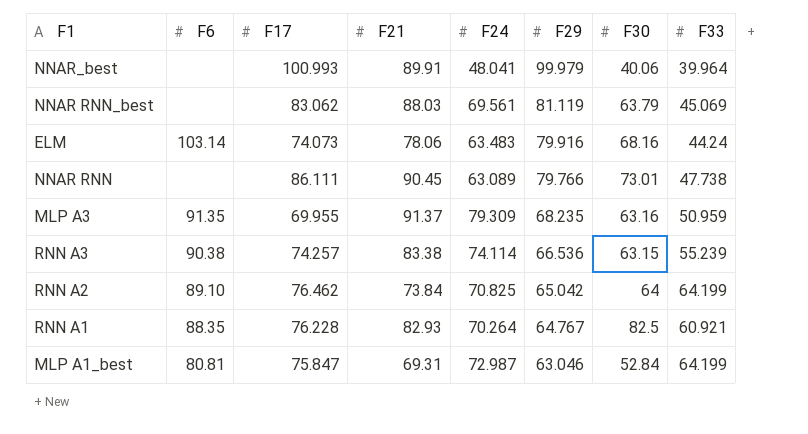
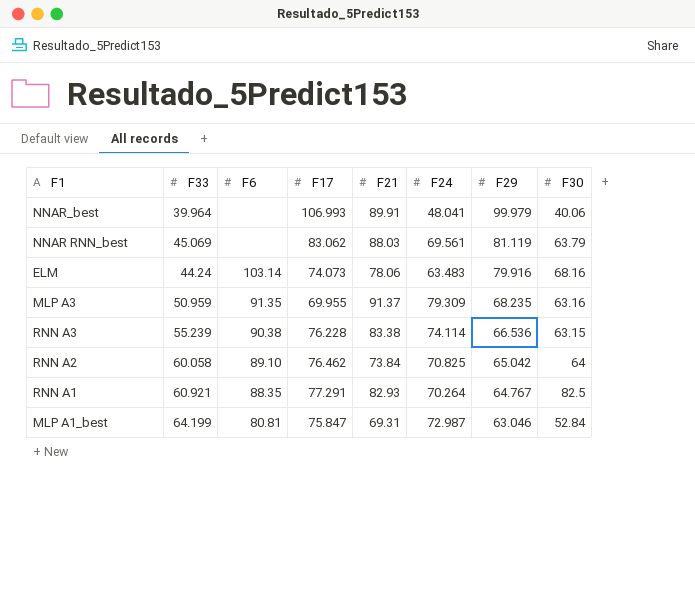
column F33 | position: 8 -> 2
row NNAR RNN: none | 86.111 | 90.45 | 63.089 | 79.766 | 73.01 | 47.738 -> none
NNAR_best | F17: 100.993 -> 106.993
RNN A3 | F17: 74.257 -> 76.228
RNN A2 | F33: 64.199 -> 60.058
RNN A1 | F17: 76.228 -> 77.291

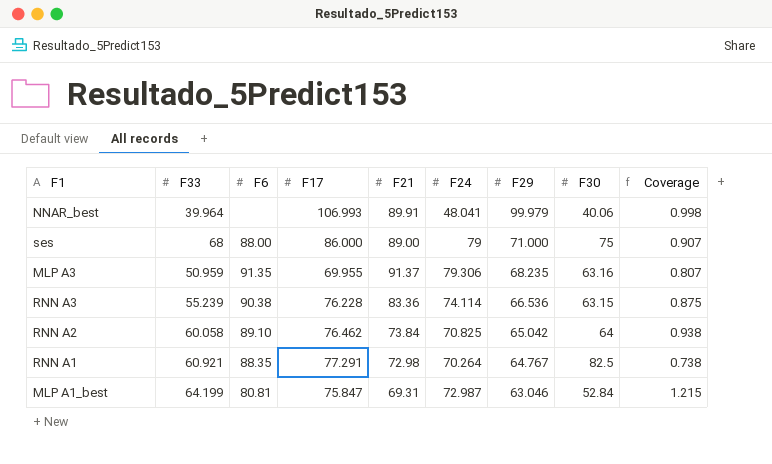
column Coverage | formula: none -> [F33] / [F30]
row NNAR RNN_best: 45.069 | none | 83.062 | 88.03 | 69.561 | 81.119 | 63.79 -> none
row ELM: 44.24 | 103.14 | 74.073 | 78.06 | 63.483 | 79.916 | 68.16 -> none
row ses: none -> 68 | 88.00 | 86.000 | 89.00 | 79 | 71.000 | 75 | 0.907
MLP A3 | F24: 79.309 -> 79.306
RNN A3 | F21: 83.38 -> 83.36
RNN A1 | F21: 82.93 -> 72.98

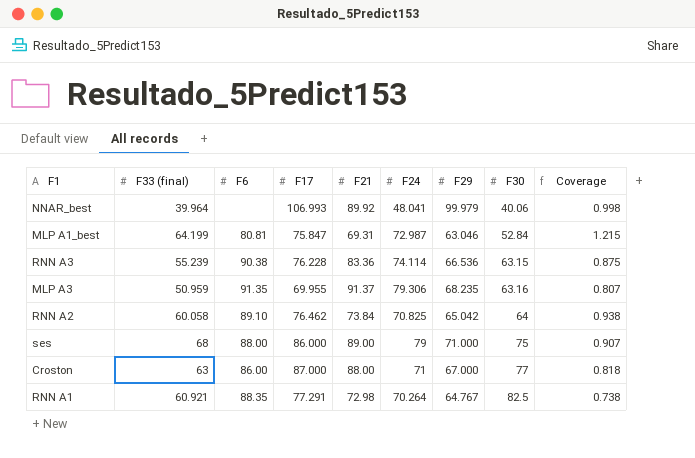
row order: F29 descending -> F30 ascending
column name: F33 -> F33 (final)
NNAR_best | F21: 89.91 -> 89.92
row Croston: none -> 63 | 86.00 | 87.000 | 88.00 | 71 | 67.000 | 77 | 0.818

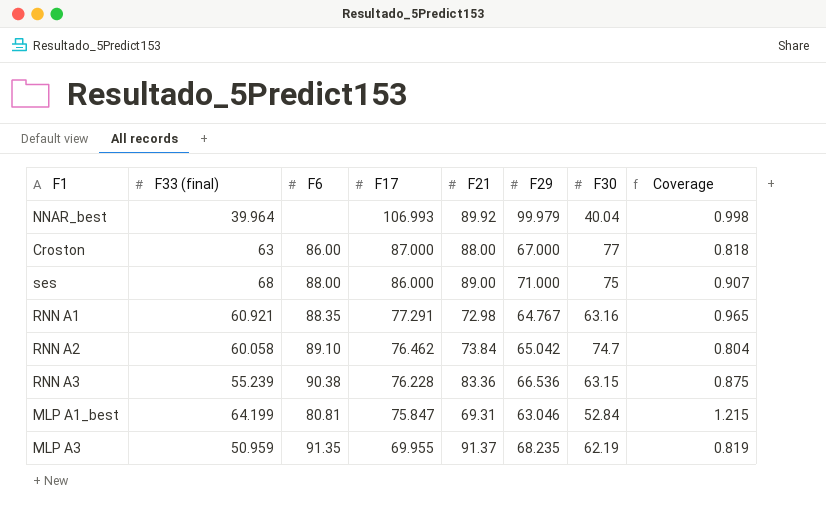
row order: F30 ascending -> F17 descending
column F24 | position: 6 -> none
NNAR_best | F30: 40.06 -> 40.04
RNN A1 | F30: 82.5 -> 63.16
RNN A1 | Coverage: 0.738 -> 0.965
RNN A2 | F30: 64 -> 74.7
RNN A2 | Coverage: 0.938 -> 0.804
MLP A3 | F30: 63.16 -> 62.19
MLP A3 | Coverage: 0.807 -> 0.819

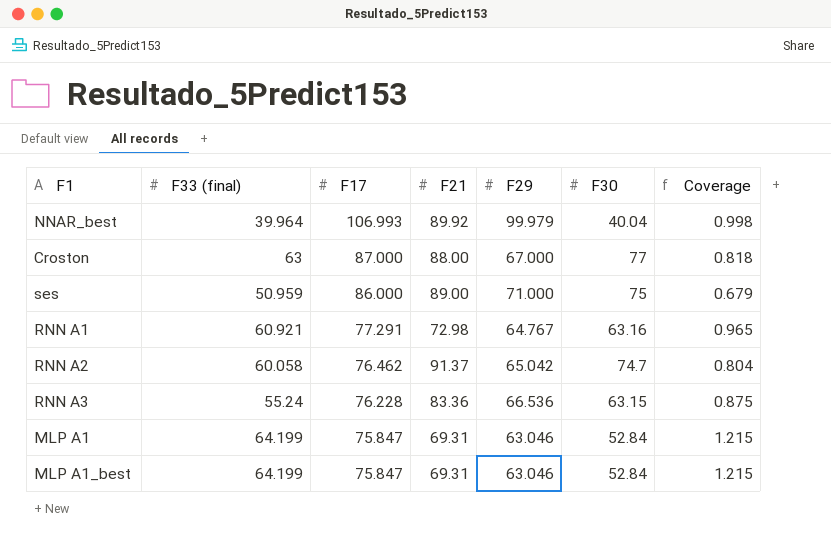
column F6 | position: 3 -> none
row MLP A3: 50.959 | 91.35 | 69.955 | 91.37 | 68.235 | 62.19 | 0.819 -> none
ses | F33 (final): 68 -> 50.959
ses | Coverage: 0.907 -> 0.679
RNN A2 | F21: 73.84 -> 91.37
RNN A3 | F33 (final): 55.239 -> 55.24
row MLP A1: none -> 64.199 | 75.847 | 69.31 | 63.046 | 52.84 | 1.215

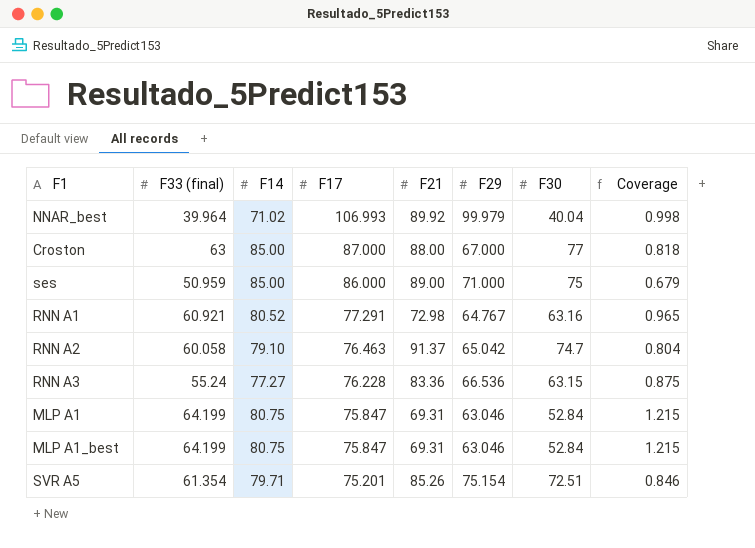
column F14 | position: none -> 3
RNN A2 | F17: 76.462 -> 76.463
row SVR A5: none -> 61.354 | 79.71 | 75.201 | 85.26 | 75.154 | 72.51 | 0.846

